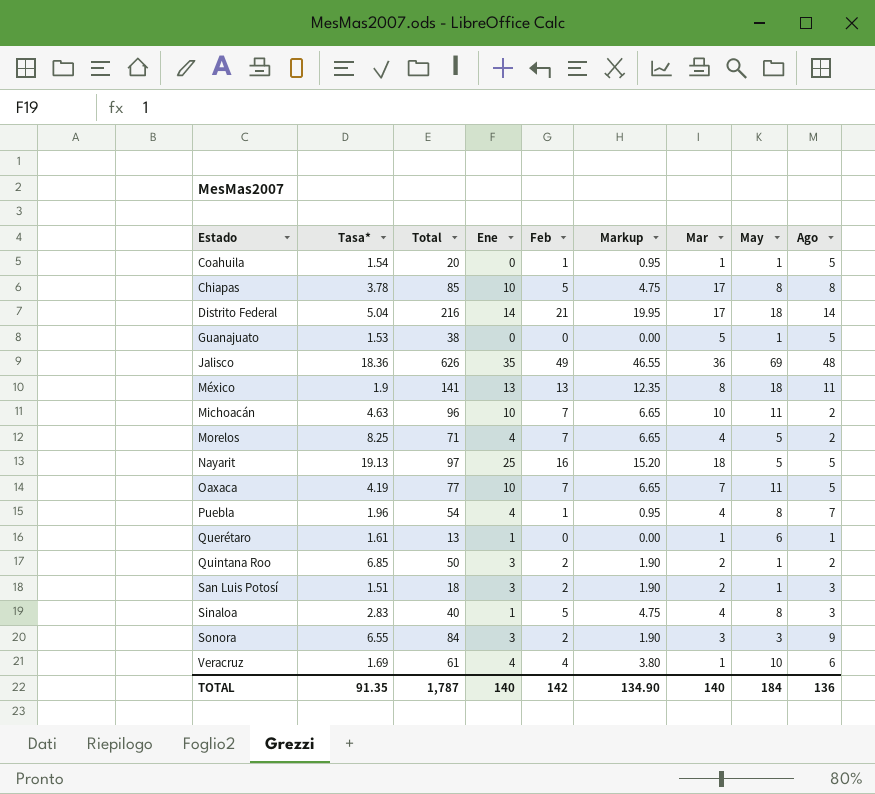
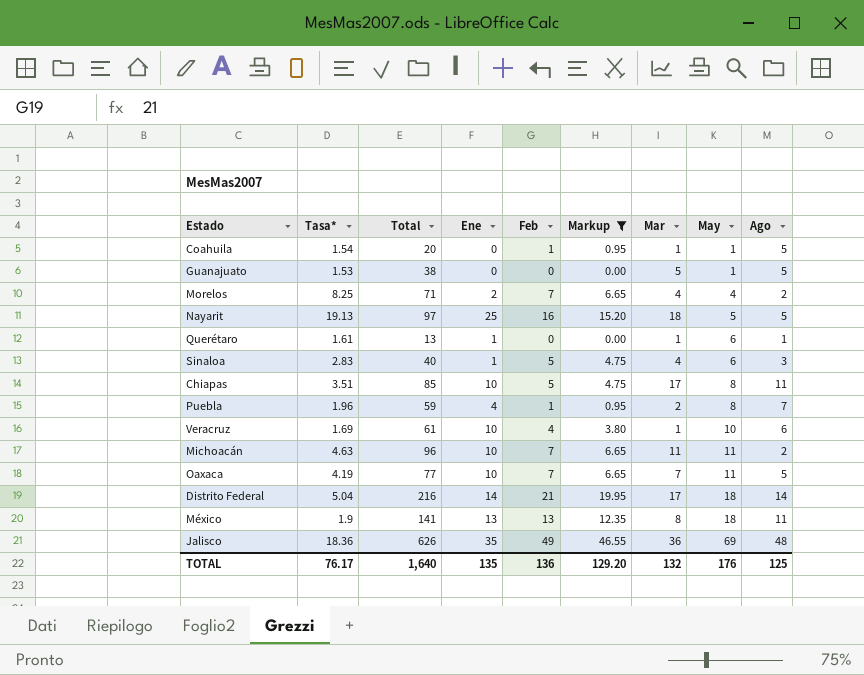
filter: none -> Markup != 1.90
row order: none -> May ascending
Morelos | Ene: 4 -> 2
Morelos | May: 5 -> 4
Sinaloa | May: 8 -> 6
Chiapas | Tasa*: 3.78 -> 3.51
Chiapas | Ago: 8 -> 11
Puebla | Total: 54 -> 59
Puebla | Mar: 4 -> 2
Veracruz | Ene: 4 -> 10
Michoacán | Mar: 10 -> 11
TOTAL | Tasa*: 91.35 -> 76.17
TOTAL | Total: 1,787 -> 1,640
TOTAL | Ene: 140 -> 135
TOTAL | Feb: 142 -> 136
TOTAL | Markup: 134.90 -> 129.20
TOTAL | Mar: 140 -> 132
TOTAL | May: 184 -> 176
TOTAL | Ago: 136 -> 125

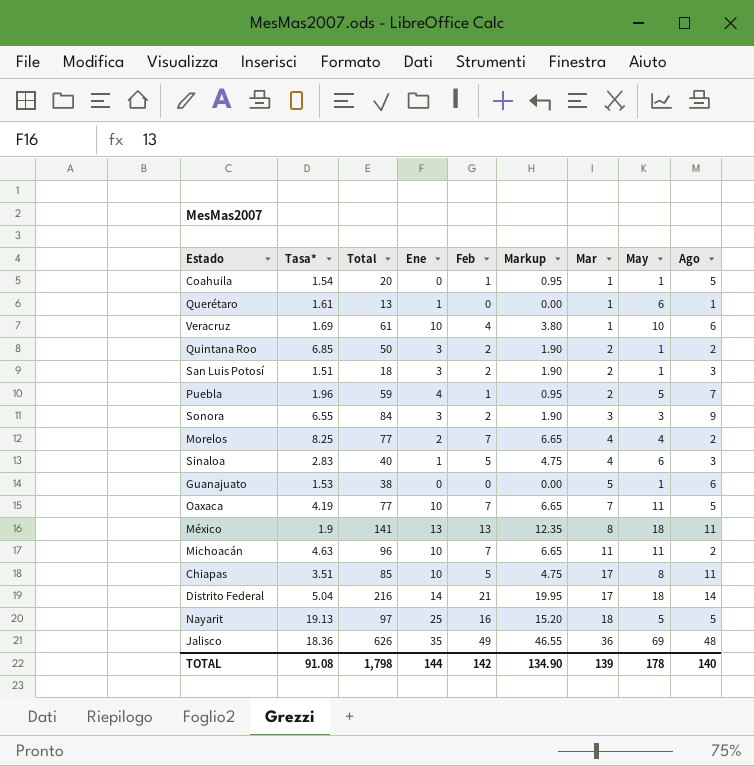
filter: Markup != 1.90 -> none
row order: May ascending -> Mar ascending
Puebla | May: 8 -> 5
Morelos | Total: 71 -> 77
Guanajuato | Ago: 5 -> 6
TOTAL | Tasa*: 76.17 -> 91.08
TOTAL | Total: 1,640 -> 1,798
TOTAL | Ene: 135 -> 144
TOTAL | Feb: 136 -> 142
TOTAL | Markup: 129.20 -> 134.90
TOTAL | Mar: 132 -> 139
TOTAL | May: 176 -> 178
TOTAL | Ago: 125 -> 140

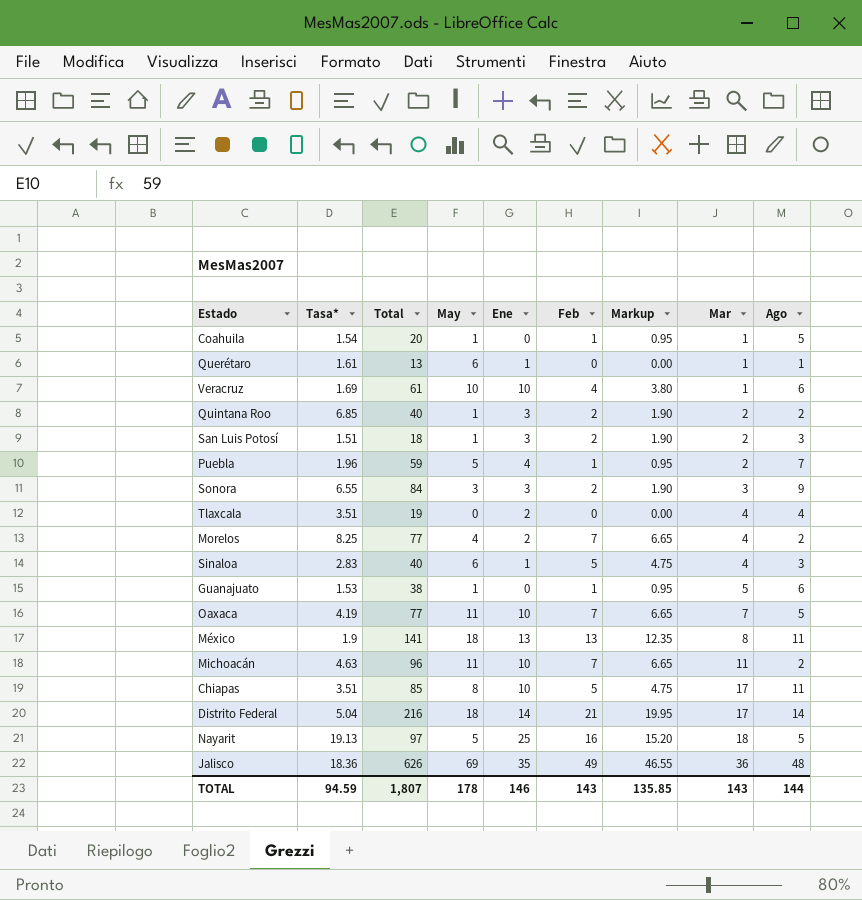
column May | position: 8 -> 4
Quintana Roo | Total: 50 -> 40
row Tlaxcala: none -> 3.51 | 19 | 0 | 2 | 0 | 0.00 | 4 | 4
Guanajuato | Feb: 0 -> 1
Guanajuato | Markup: 0.00 -> 0.95
TOTAL | Tasa*: 91.08 -> 94.59
TOTAL | Total: 1,798 -> 1,807
TOTAL | Ene: 144 -> 146
TOTAL | Feb: 142 -> 143
TOTAL | Markup: 134.90 -> 135.85
TOTAL | Mar: 139 -> 143
TOTAL | Ago: 140 -> 144

